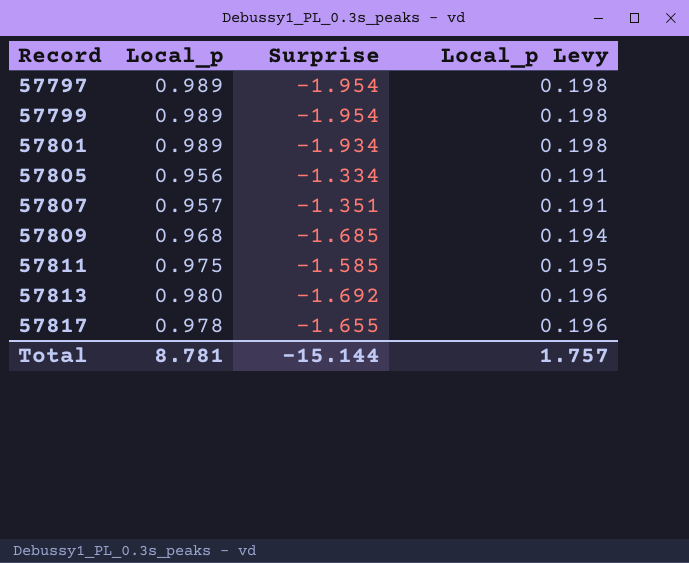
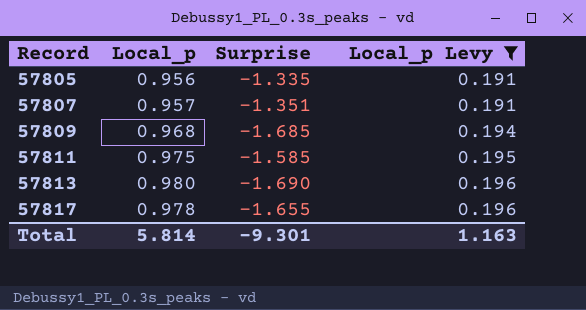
filter: none -> Local_p Levy != 0.198
57805 | Surprise: -1.334 -> -1.335
57813 | Surprise: -1.692 -> -1.690
Total | Local_p: 8.781 -> 5.814
Total | Surprise: -15.144 -> -9.301
Total | Local_p Levy: 1.757 -> 1.163

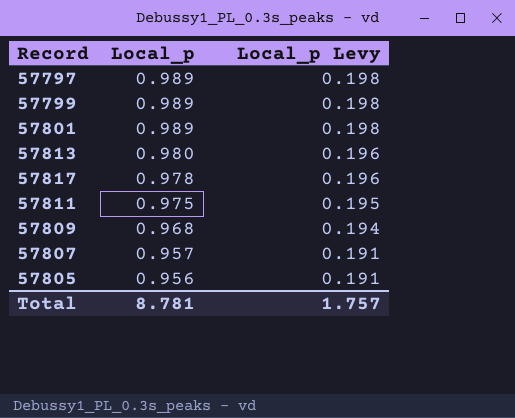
filter: Local_p Levy != 0.198 -> none
row order: Record ascending -> Local_p descending
column Surprise | position: 3 -> none
Total | Local_p: 5.814 -> 8.781
Total | Local_p Levy: 1.163 -> 1.757

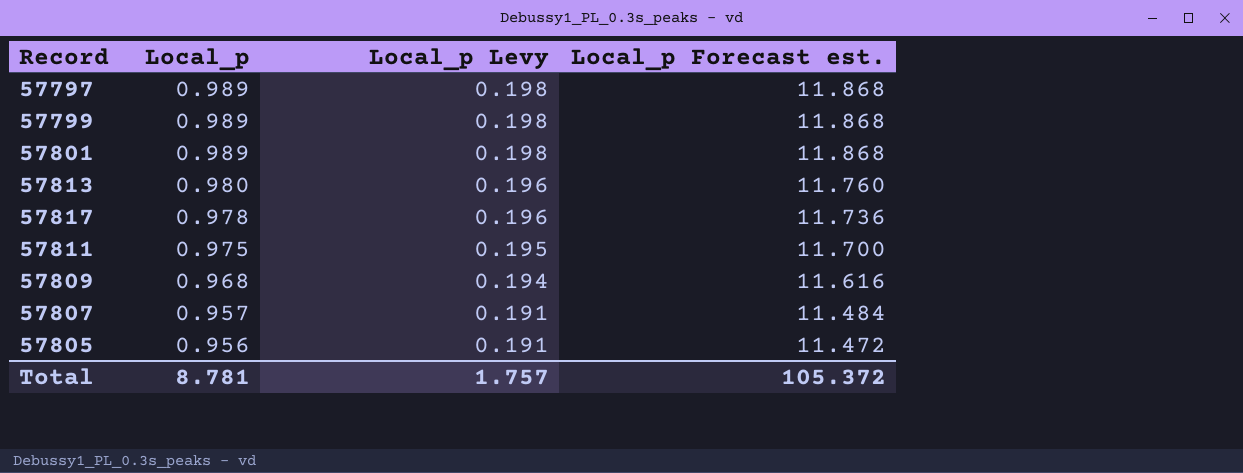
column Local_p Forecast est. | formula: none -> [Local_p] * 12

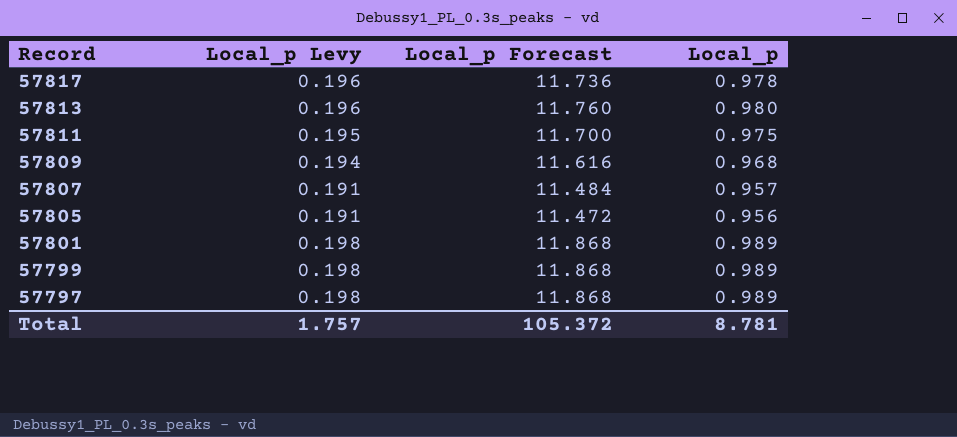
row order: Local_p descending -> Record descending
column name: Local_p Forecast est. -> Local_p Forecast
column Local_p | position: 2 -> 4

